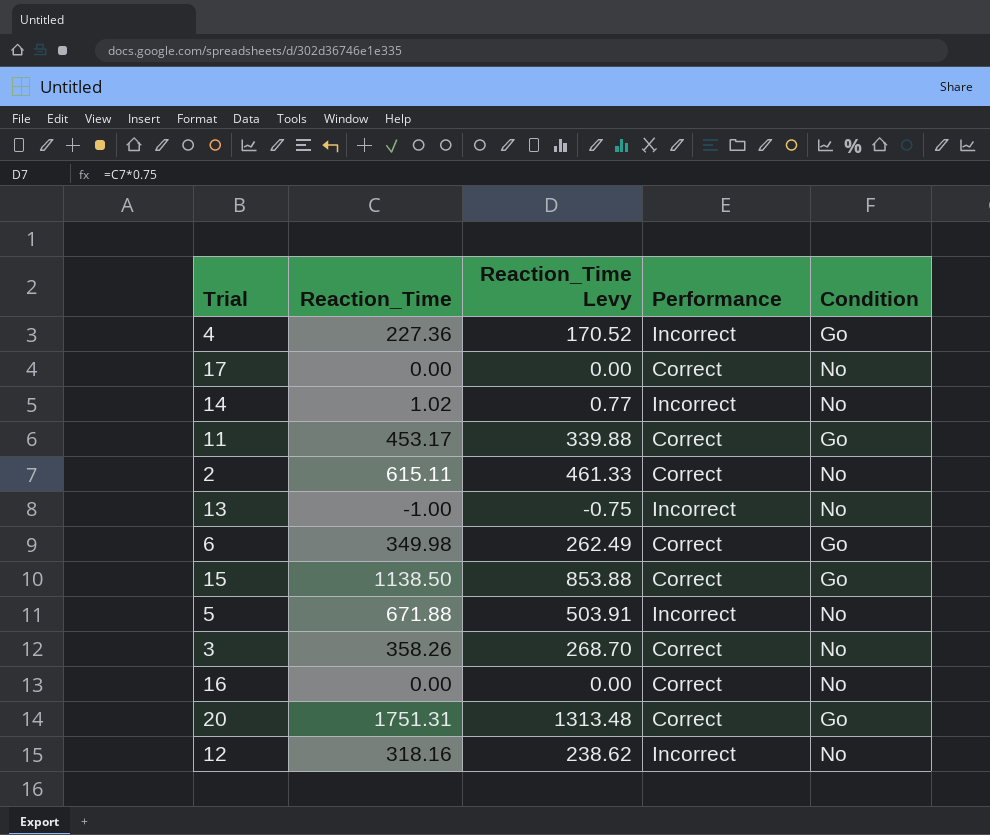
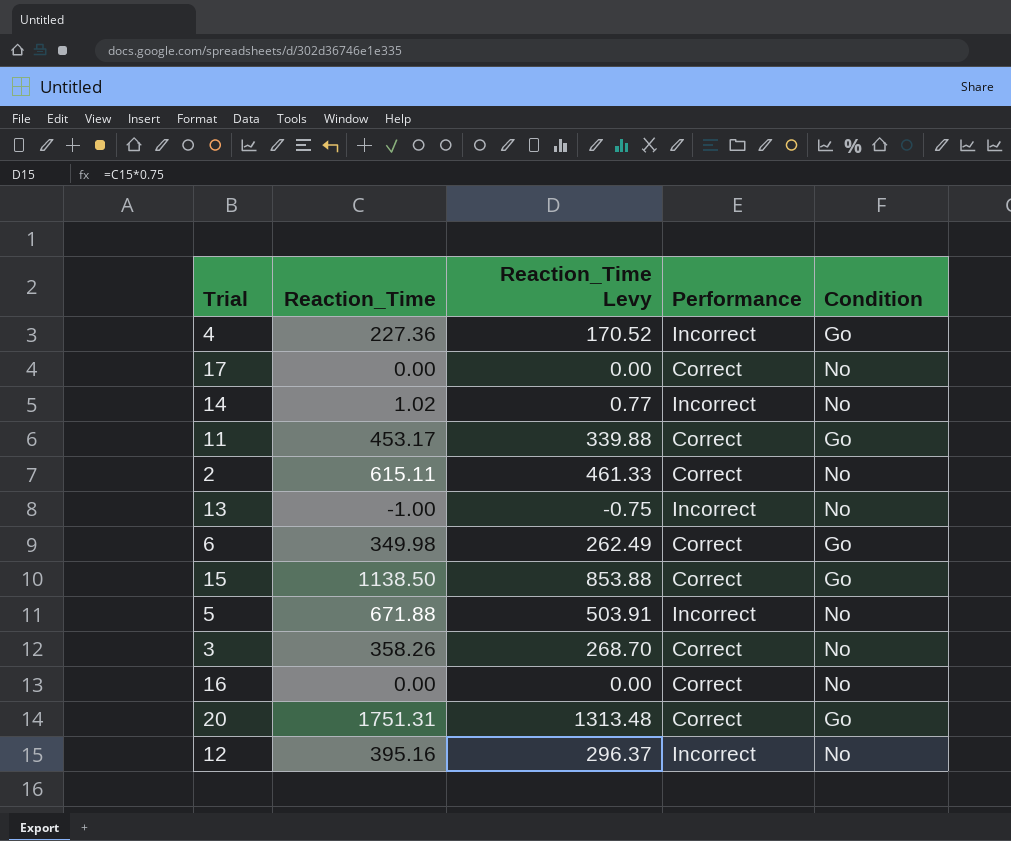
12 | Reaction_Time: 318.16 -> 395.16
12 | Reaction_Time Levy: 238.62 -> 296.37

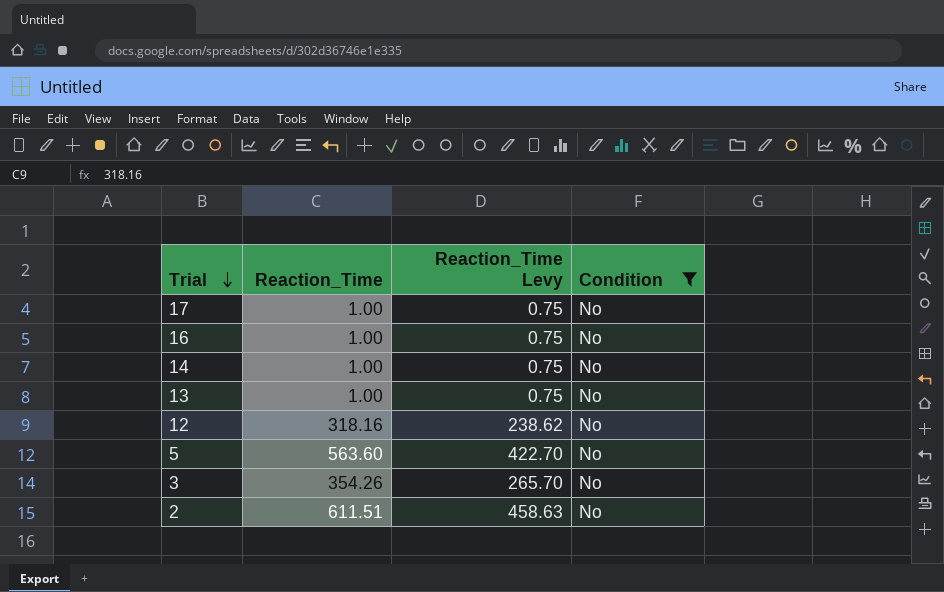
filter: none -> Condition = No
row order: none -> Trial descending
column Performance | position: 4 -> none
17 | Reaction_Time: 0.00 -> 1.00
17 | Reaction_Time Levy: 0.00 -> 0.75
16 | Reaction_Time: 0.00 -> 1.00
16 | Reaction_Time Levy: 0.00 -> 0.75
14 | Reaction_Time: 1.02 -> 1.00
14 | Reaction_Time Levy: 0.77 -> 0.75
13 | Reaction_Time: -1.00 -> 1.00
13 | Reaction_Time Levy: -0.75 -> 0.75
12 | Reaction_Time: 395.16 -> 318.16
12 | Reaction_Time Levy: 296.37 -> 238.62
5 | Reaction_Time: 671.88 -> 563.60
5 | Reaction_Time Levy: 503.91 -> 422.70
3 | Reaction_Time: 358.26 -> 354.26
3 | Reaction_Time Levy: 268.70 -> 265.70
2 | Reaction_Time: 615.11 -> 611.51
2 | Reaction_Time Levy: 461.33 -> 458.63

